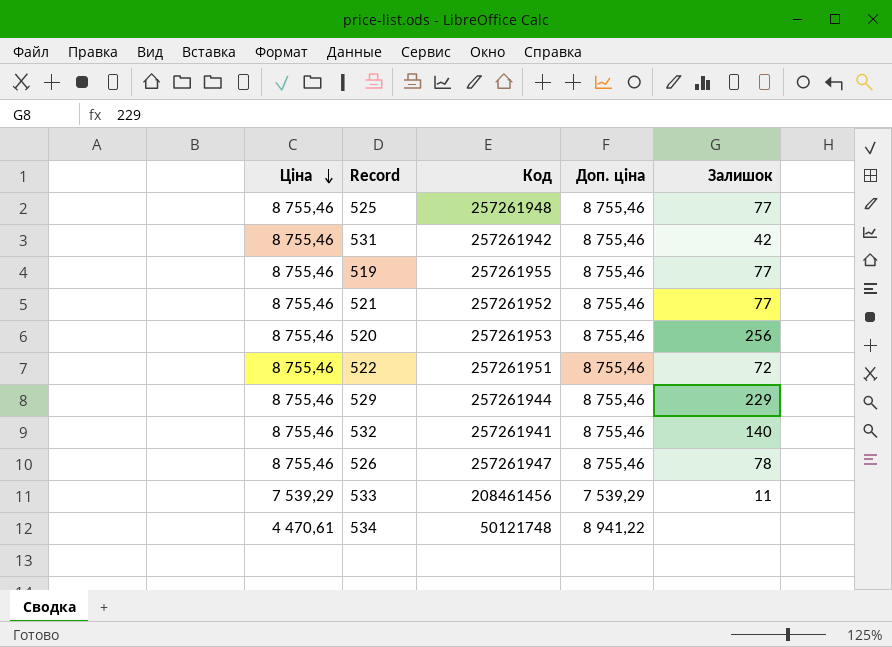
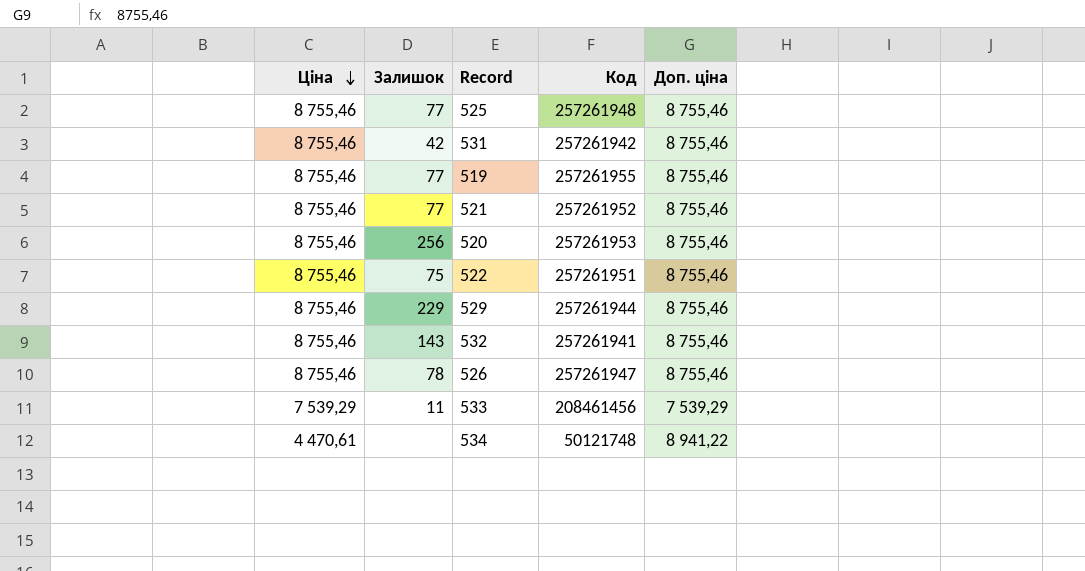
column Залишок | position: 5 -> 2
522 | Залишок: 72 -> 75
532 | Залишок: 140 -> 143

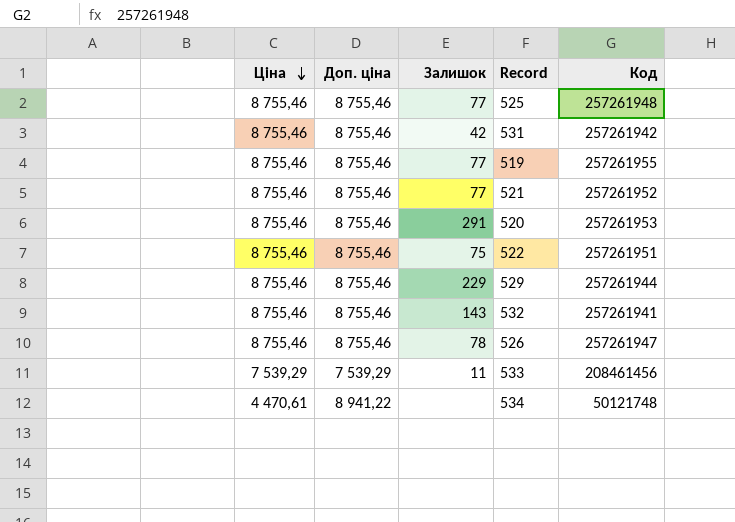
column Доп. ціна | position: 5 -> 2
520 | Залишок: 256 -> 291

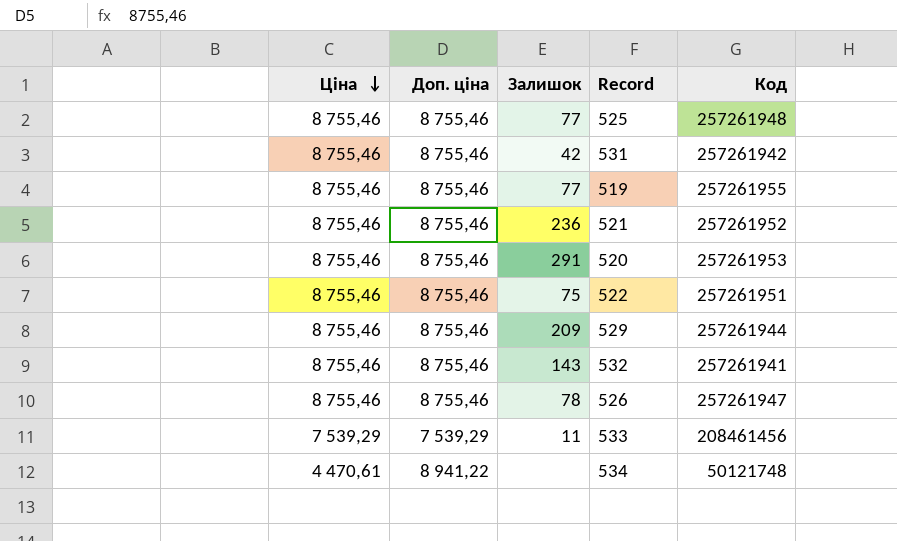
521 | Залишок: 77 -> 236
529 | Залишок: 229 -> 209

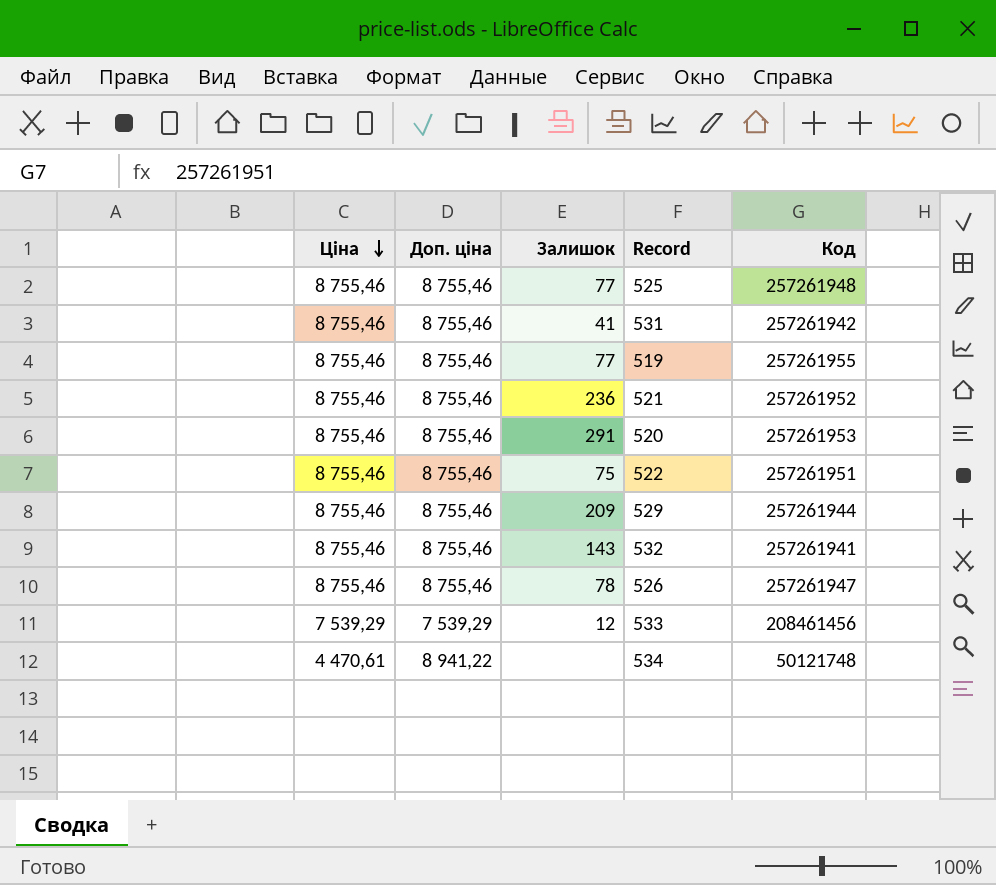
531 | Залишок: 42 -> 41
533 | Залишок: 11 -> 12

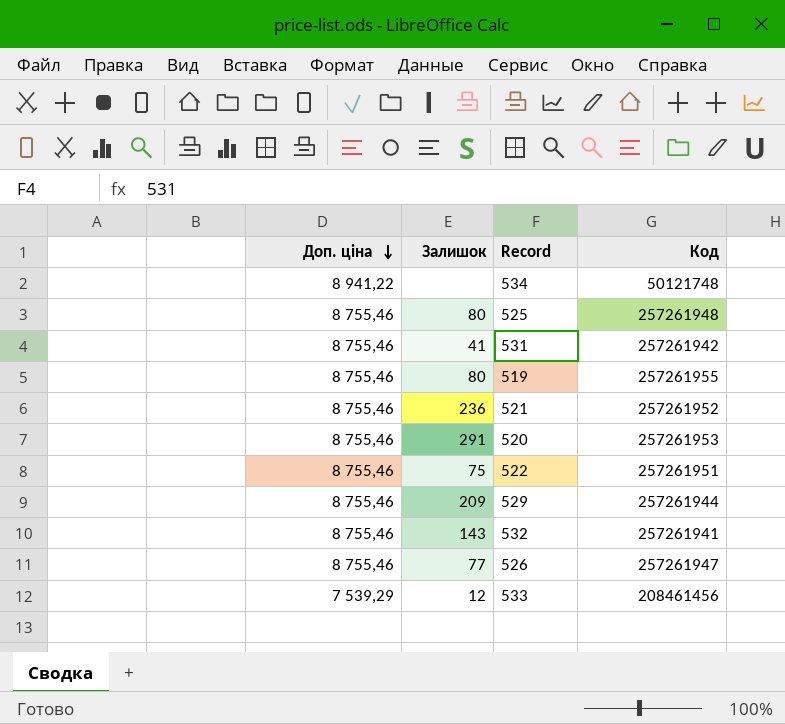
row order: Ціна descending -> Доп. ціна descending
column Ціна | position: 1 -> none
525 | Залишок: 77 -> 80
519 | Залишок: 77 -> 80
526 | Залишок: 78 -> 77

